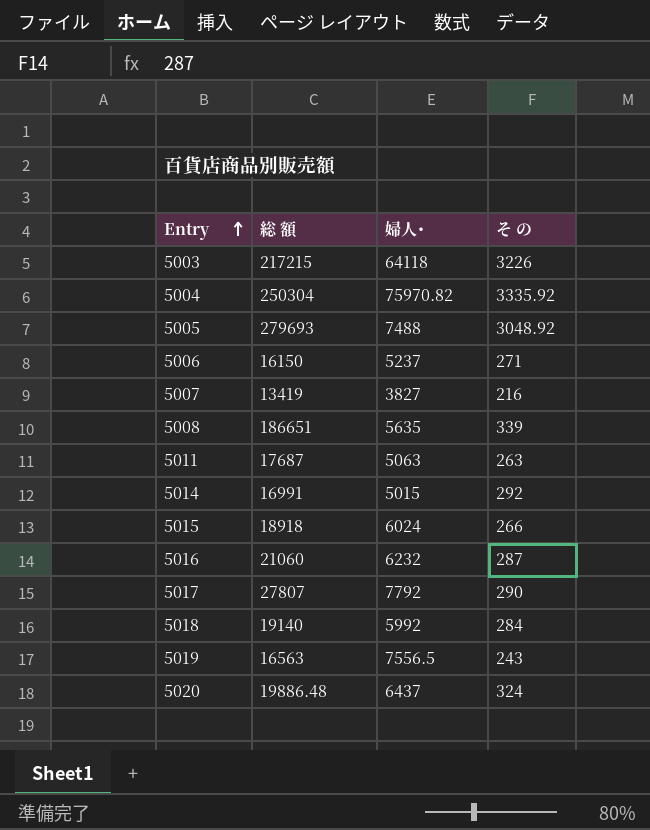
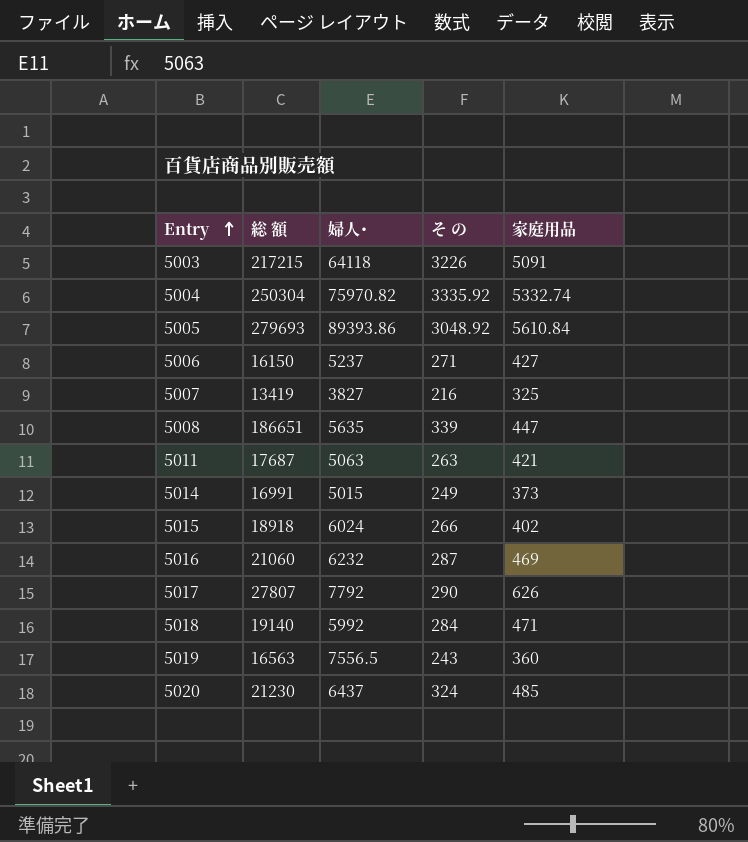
column 家庭用品 | position: none -> 5
5005 | 婦人･: 7488 -> 89393.86
5014 | そ の: 292 -> 249
5020 | 総 額: 19886.48 -> 21230

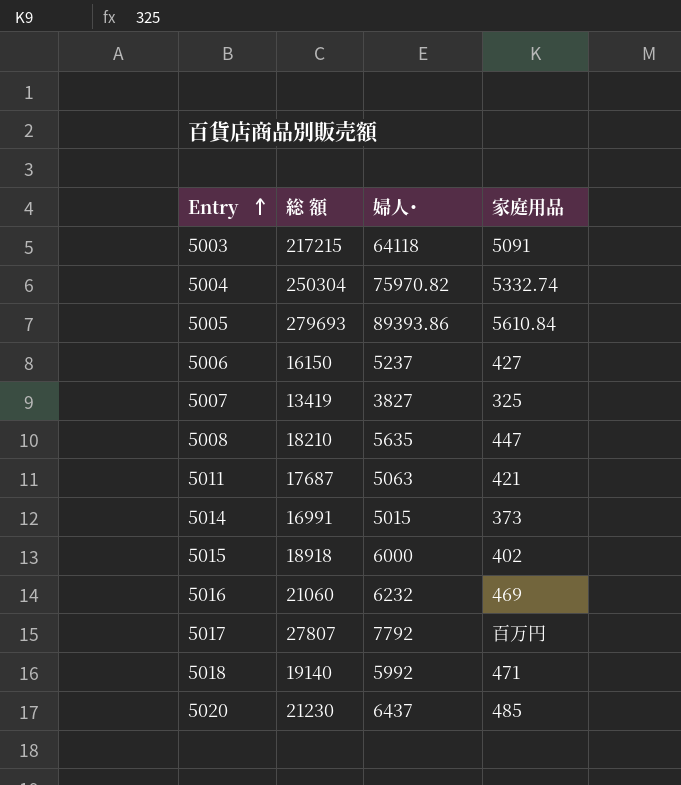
column そ の | position: 4 -> none
row 5019: 16563 | 7556.5 | 243 | 360 -> none
5008 | 総 額: 186651 -> 18210
5015 | 婦人･: 6024 -> 6000
5017 | 家庭用品: 626 -> 百万円

